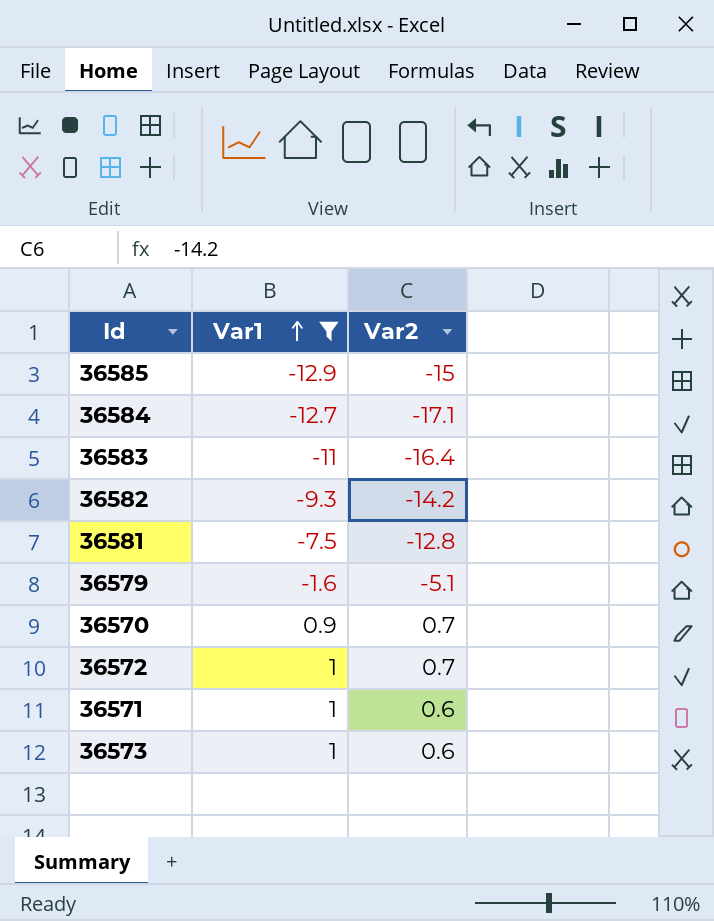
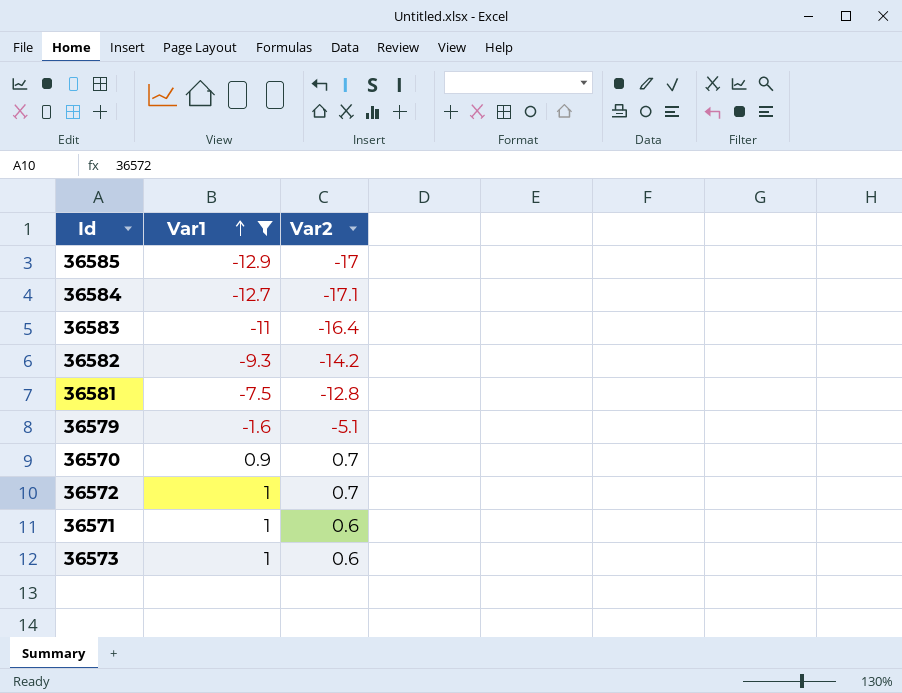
36585 | Var2: -15 -> -17

